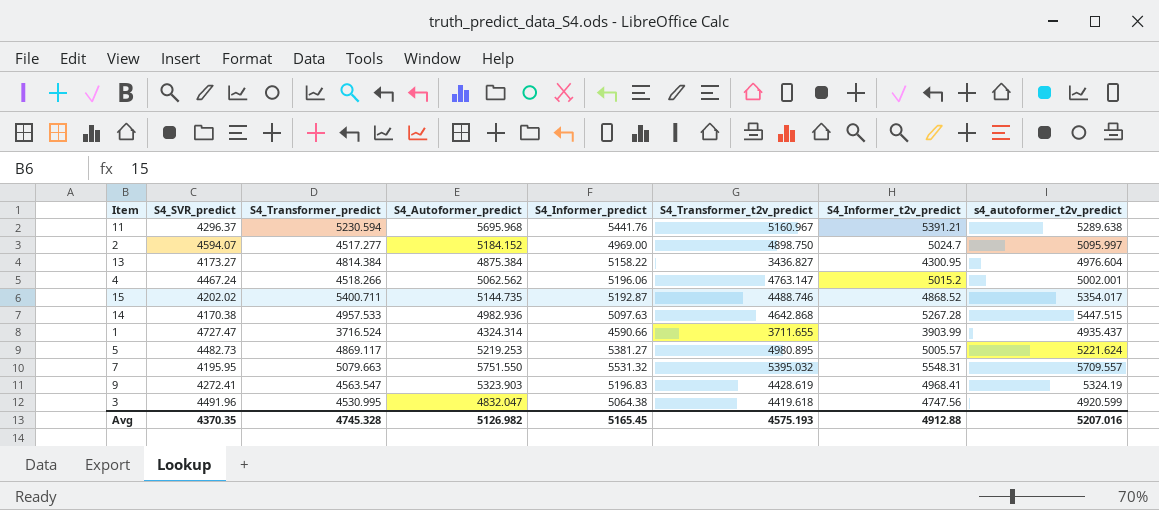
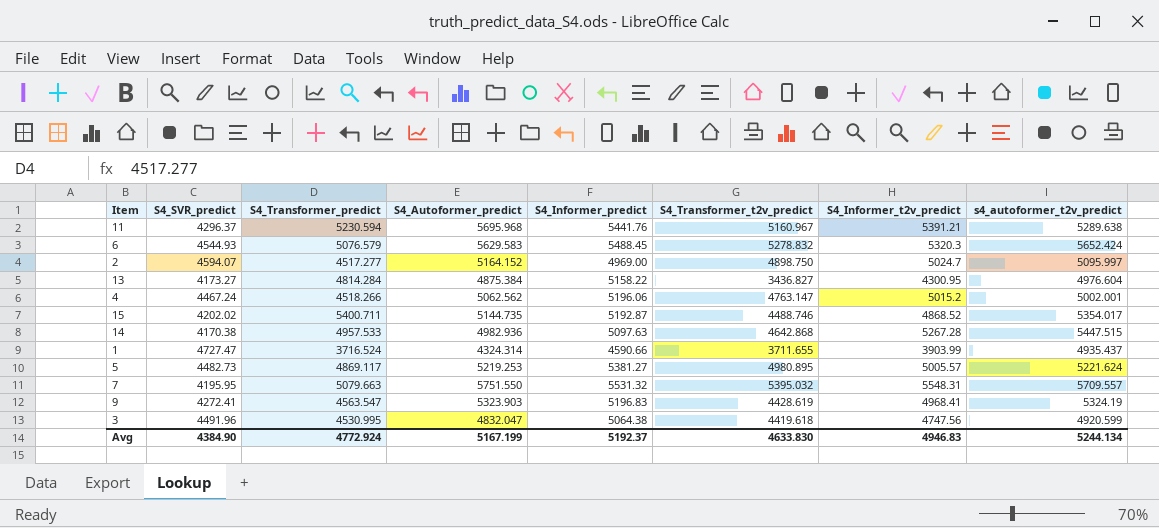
row 6: none -> 4544.93 | 5076.579 | 5629.583 | 5488.45 | 5278.832 | 5320.3 | 5652.424
2 | S4_Autoformer_predict: 5184.152 -> 5164.152
13 | S4_Transformer_predict: 4814.384 -> 4814.284
Avg | S4_SVR_predict: 4370.35 -> 4384.90
Avg | S4_Transformer_predict: 4745.328 -> 4772.924
Avg | S4_Autoformer_predict: 5126.982 -> 5167.199
Avg | S4_Informer_predict: 5165.45 -> 5192.37
Avg | S4_Transformer_t2v_predict: 4575.193 -> 4633.830
Avg | S4_Informer_t2v_predict: 4912.88 -> 4946.83
Avg | s4_autoformer_t2v_predict: 5207.016 -> 5244.134

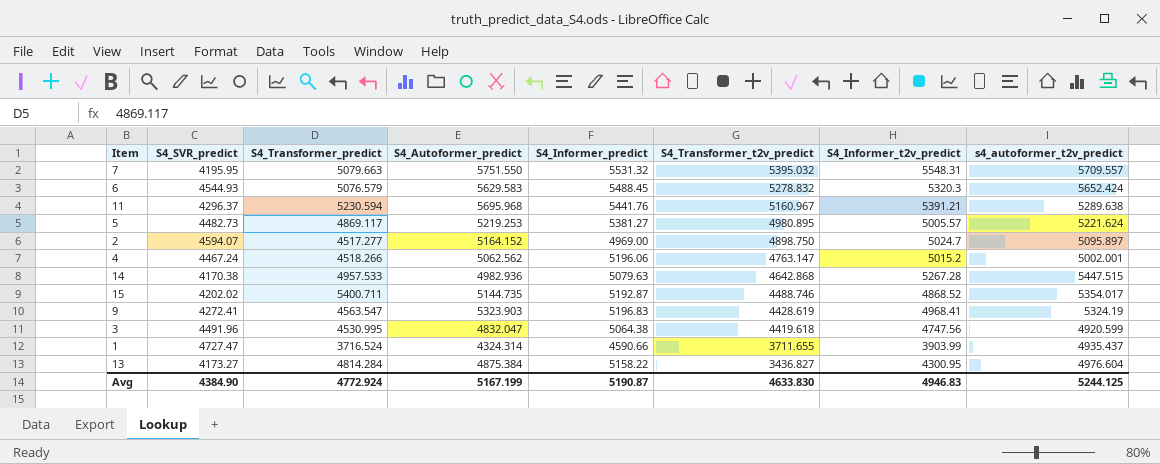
row order: none -> S4_Transformer_t2v_predict descending
2 | s4_autoformer_t2v_predict: 5095.997 -> 5095.897
14 | S4_Informer_predict: 5097.63 -> 5079.63
Avg | S4_Informer_predict: 5192.37 -> 5190.87
Avg | s4_autoformer_t2v_predict: 5244.134 -> 5244.125

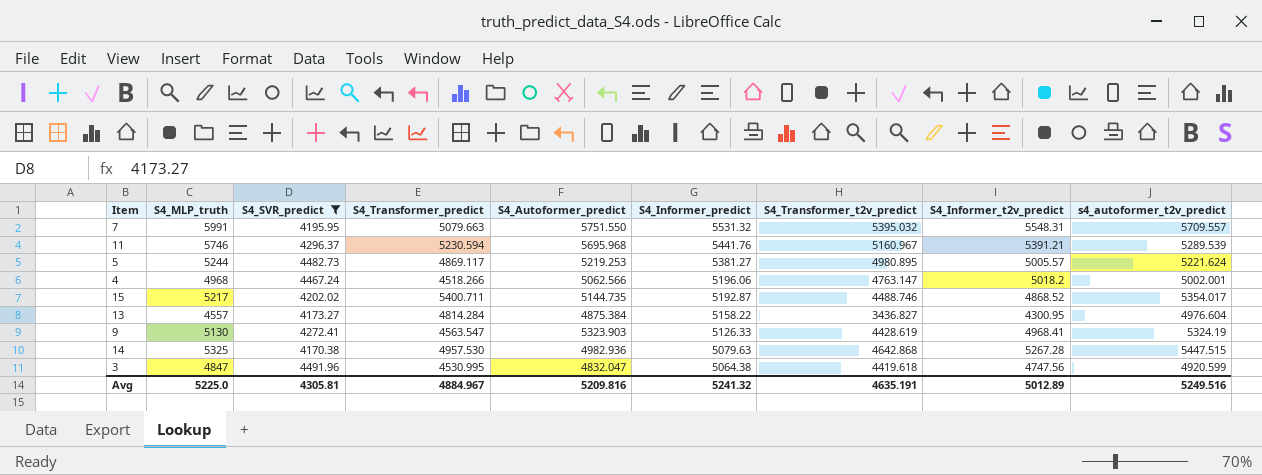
filter: none -> S4_SVR_predict <= 4491.96
row order: S4_Transformer_t2v_predict descending -> S4_Informer_predict descending
column S4_MLP_truth | position: none -> 2
11 | s4_autoformer_t2v_predict: 5289.638 -> 5289.539
4 | S4_Autoformer_predict: 5062.562 -> 5062.566
4 | S4_Informer_t2v_predict: 5015.2 -> 5018.2
9 | S4_Informer_predict: 5196.83 -> 5126.33
14 | S4_Transformer_predict: 4957.533 -> 4957.530
Avg | S4_SVR_predict: 4384.90 -> 4305.81
Avg | S4_Transformer_predict: 4772.924 -> 4884.967
Avg | S4_Autoformer_predict: 5167.199 -> 5209.816
Avg | S4_Informer_predict: 5190.87 -> 5241.32
Avg | S4_Transformer_t2v_predict: 4633.830 -> 4635.191
Avg | S4_Informer_t2v_predict: 4946.83 -> 5012.89
Avg | s4_autoformer_t2v_predict: 5244.125 -> 5249.516

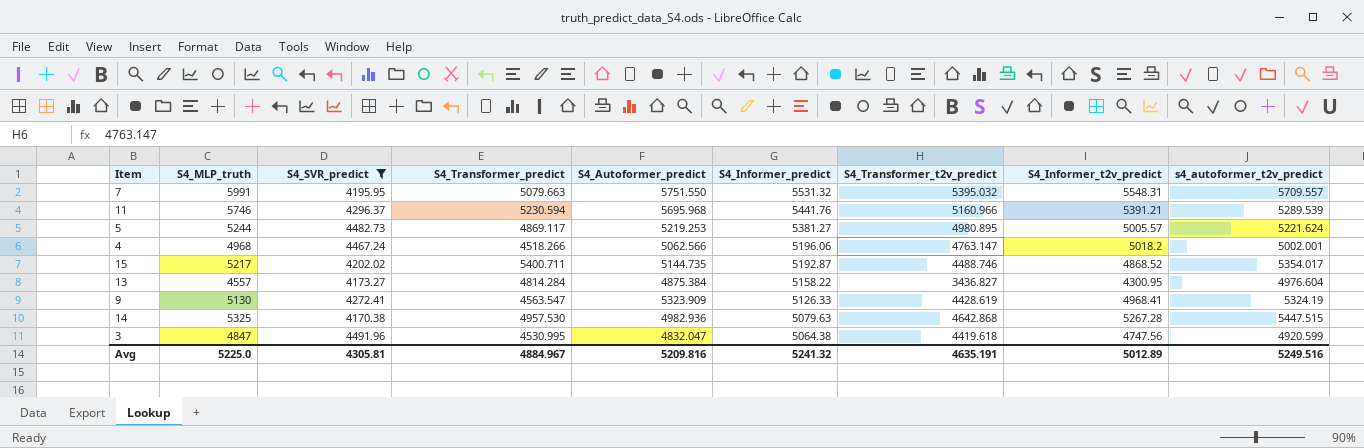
11 | S4_Transformer_t2v_predict: 5160.967 -> 5160.966
9 | S4_Autoformer_predict: 5323.903 -> 5323.909

